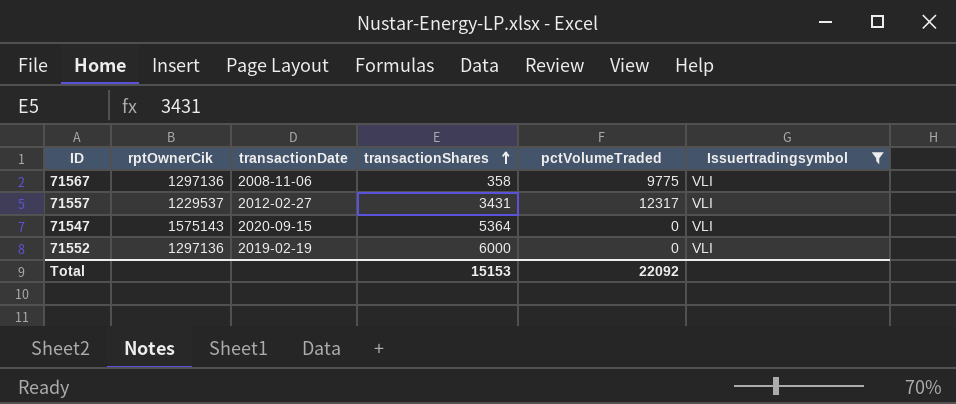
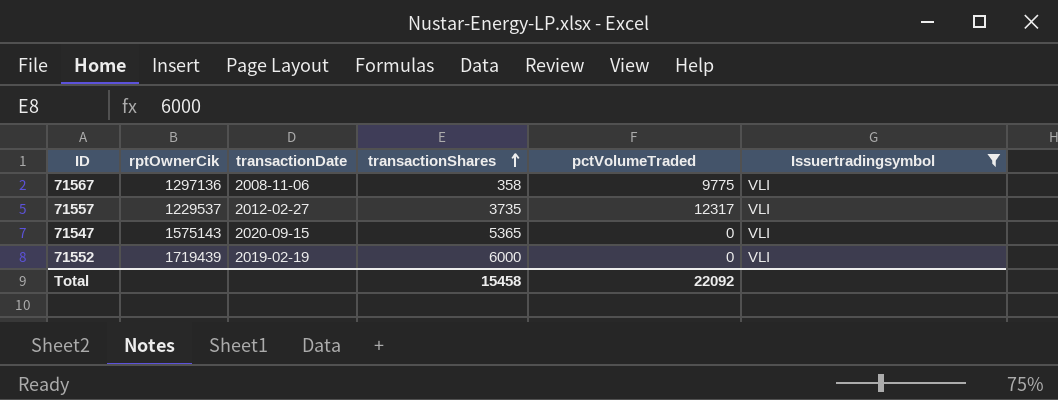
71557 | transactionShares: 3431 -> 3735
71547 | transactionShares: 5364 -> 5365
71552 | rptOwnerCik: 1297136 -> 1719439
Total | transactionShares: 15153 -> 15458

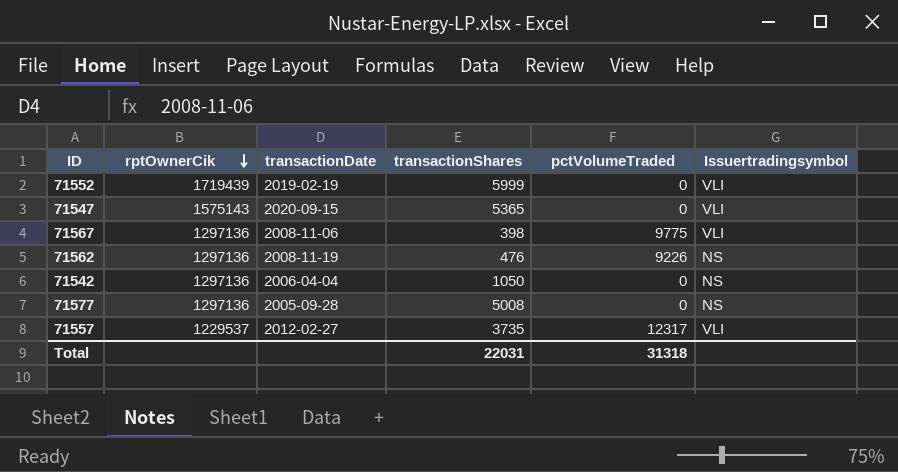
filter: Issuertradingsymbol = VLI -> none
row order: transactionShares ascending -> rptOwnerCik descending
71552 | transactionShares: 6000 -> 5999
71567 | transactionShares: 358 -> 398
Total | transactionShares: 15458 -> 22031
Total | pctVolumeTraded: 22092 -> 31318

